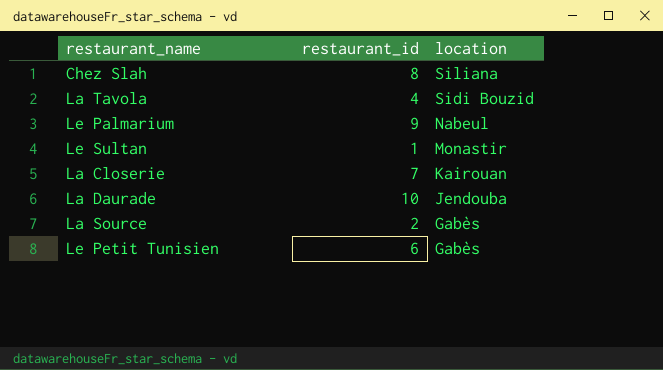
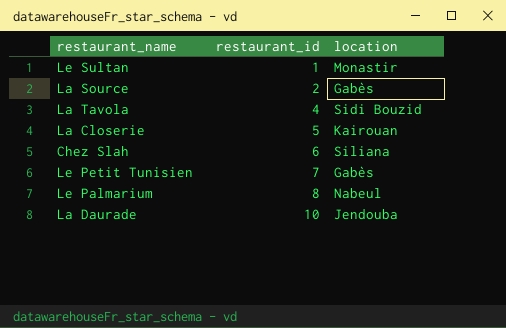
row order: location descending -> restaurant_id ascending
La Closerie | restaurant_id: 7 -> 5
Chez Slah | restaurant_id: 8 -> 6
Le Petit Tunisien | restaurant_id: 6 -> 7
Le Palmarium | restaurant_id: 9 -> 8

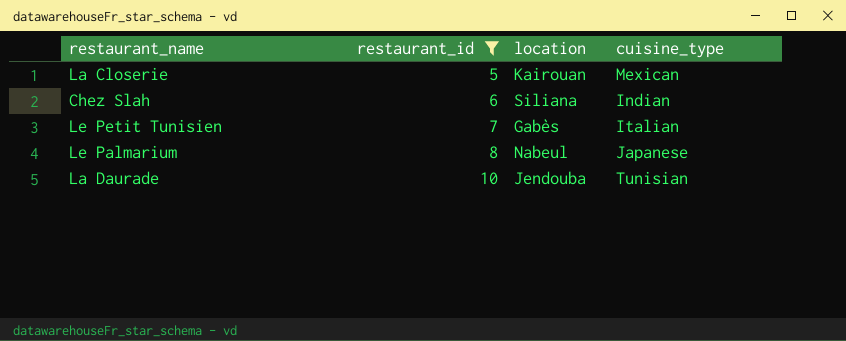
filter: none -> restaurant_id >= 5
column cuisine_type | position: none -> 4

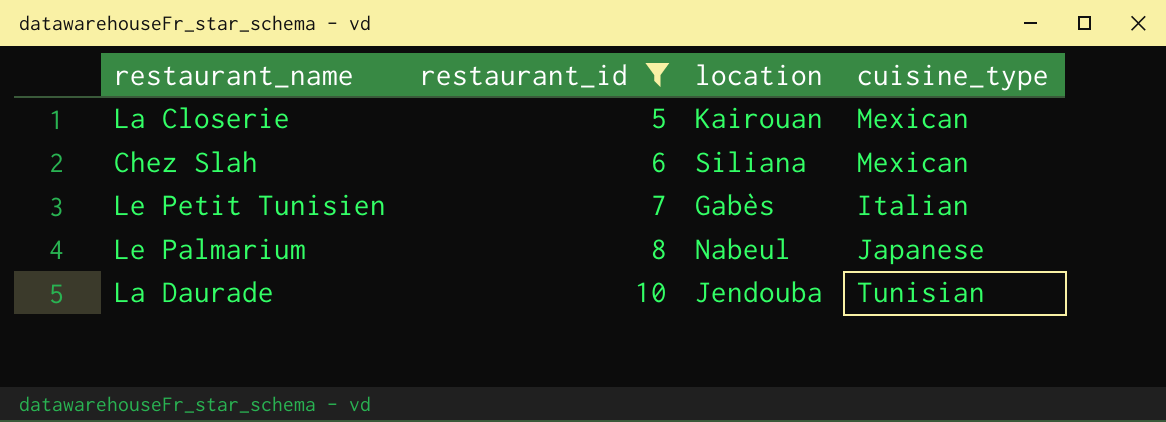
Chez Slah | cuisine_type: Indian -> Mexican

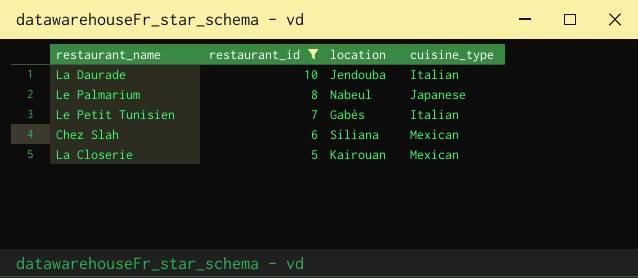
row order: restaurant_id ascending -> restaurant_id descending
La Daurade | cuisine_type: Tunisian -> Italian

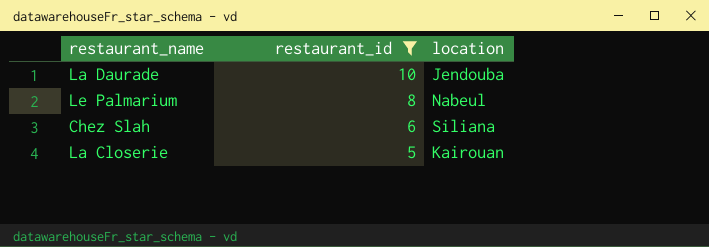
column cuisine_type | position: 4 -> none
row Le Petit Tunisien: 7 | Gabès | Italian -> none

